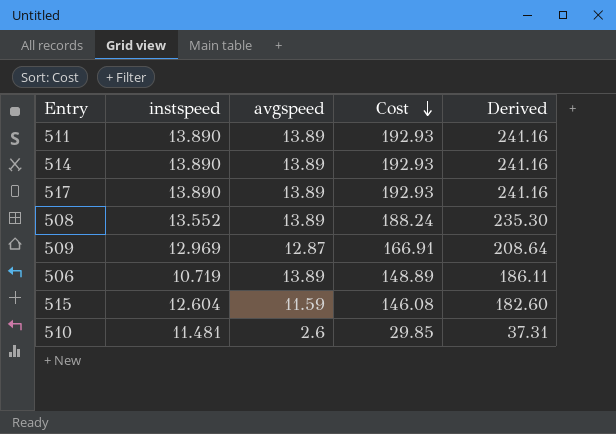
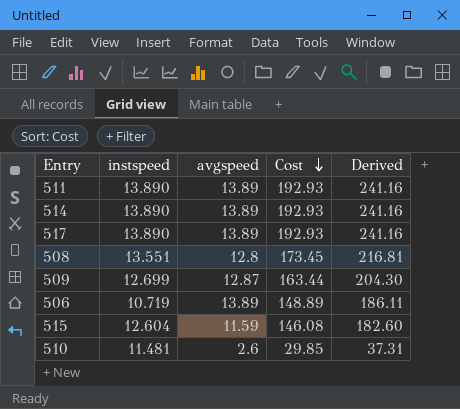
508 | instspeed: 13.552 -> 13.551
508 | avgspeed: 13.89 -> 12.8
508 | Cost: 188.24 -> 173.45
508 | Derived: 235.30 -> 216.81
509 | instspeed: 12.969 -> 12.699
509 | Cost: 166.91 -> 163.44
509 | Derived: 208.64 -> 204.30

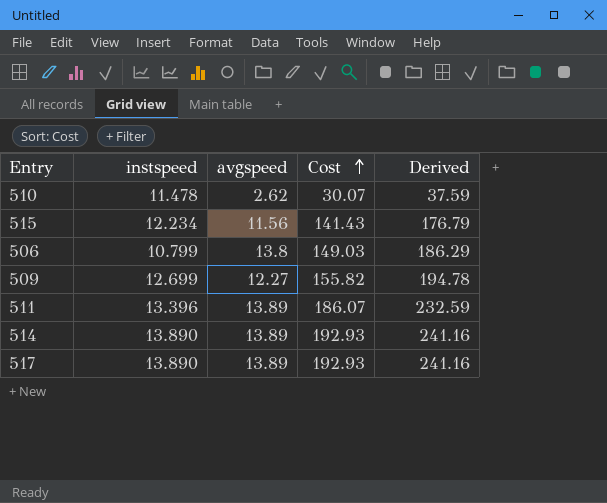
row order: Cost descending -> Cost ascending
row 508: 13.551 | 12.8 | 173.45 | 216.81 -> none
510 | instspeed: 11.481 -> 11.478
510 | avgspeed: 2.6 -> 2.62
510 | Cost: 29.85 -> 30.07
510 | Derived: 37.31 -> 37.59
515 | instspeed: 12.604 -> 12.234
515 | avgspeed: 11.59 -> 11.56
515 | Cost: 146.08 -> 141.43
515 | Derived: 182.60 -> 176.79
506 | instspeed: 10.719 -> 10.799
506 | avgspeed: 13.89 -> 13.8
506 | Cost: 148.89 -> 149.03
506 | Derived: 186.11 -> 186.29
509 | avgspeed: 12.87 -> 12.27
509 | Cost: 163.44 -> 155.82
509 | Derived: 204.30 -> 194.78
511 | instspeed: 13.890 -> 13.396
511 | Cost: 192.93 -> 186.07
511 | Derived: 241.16 -> 232.59

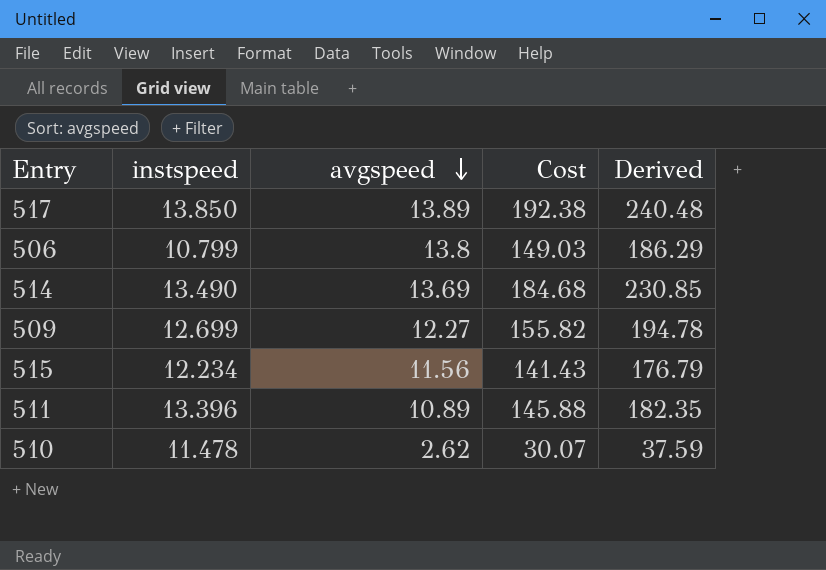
row order: Cost ascending -> avgspeed descending
517 | instspeed: 13.890 -> 13.850
517 | Cost: 192.93 -> 192.38
517 | Derived: 241.16 -> 240.48
514 | instspeed: 13.890 -> 13.490
514 | avgspeed: 13.89 -> 13.69
514 | Cost: 192.93 -> 184.68
514 | Derived: 241.16 -> 230.85
511 | avgspeed: 13.89 -> 10.89
511 | Cost: 186.07 -> 145.88
511 | Derived: 232.59 -> 182.35

